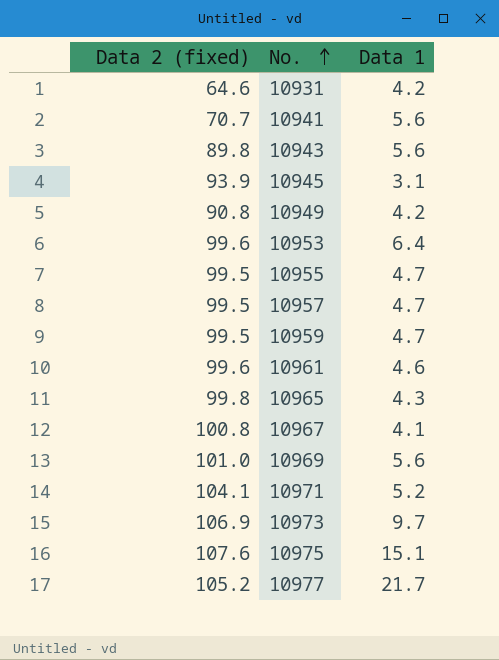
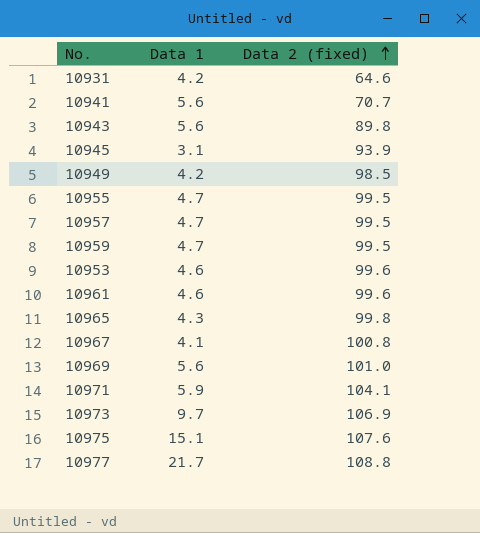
row order: No. ascending -> Data 2 (fixed) ascending
column Data 2 (fixed) | position: 1 -> 3
10949 | Data 2 (fixed): 90.8 -> 98.5
10953 | Data 1: 6.4 -> 4.6
10971 | Data 1: 5.2 -> 5.9
10977 | Data 2 (fixed): 105.2 -> 108.8

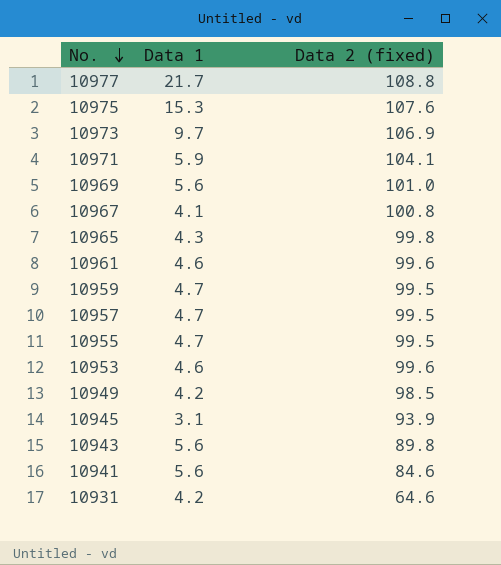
row order: Data 2 (fixed) ascending -> No. descending
10975 | Data 1: 15.1 -> 15.3
10941 | Data 2 (fixed): 70.7 -> 84.6

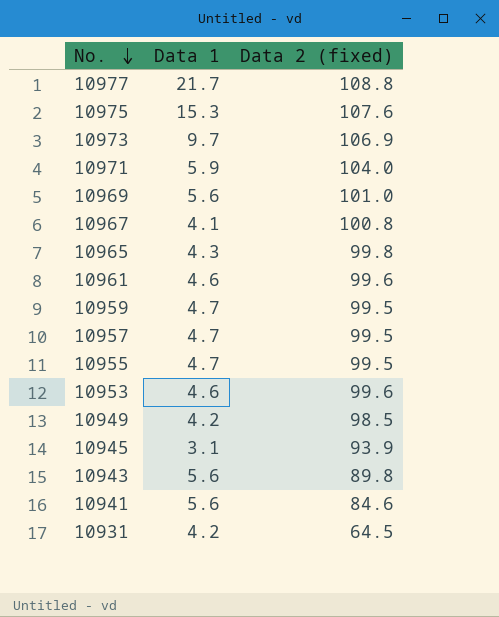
10971 | Data 2 (fixed): 104.1 -> 104.0
10931 | Data 2 (fixed): 64.6 -> 64.5

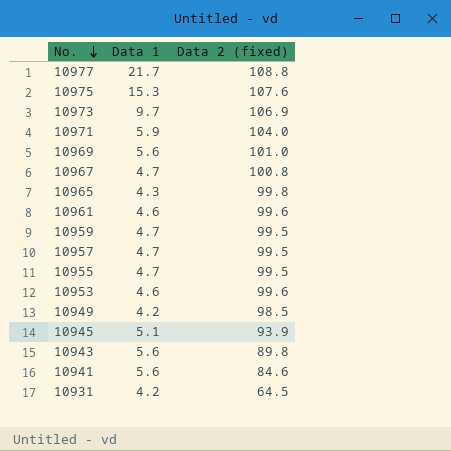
10967 | Data 1: 4.1 -> 4.7
10945 | Data 1: 3.1 -> 5.1

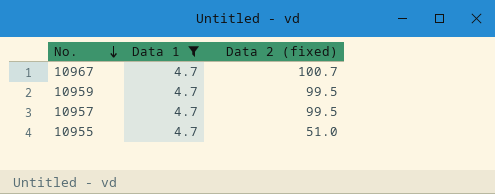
filter: none -> Data 1 = 4.7
10967 | Data 2 (fixed): 100.8 -> 100.7
10955 | Data 2 (fixed): 99.5 -> 51.0

